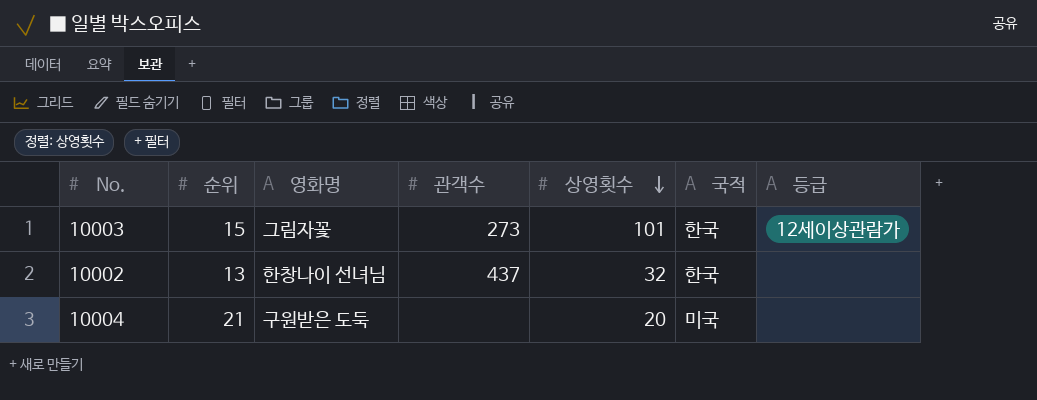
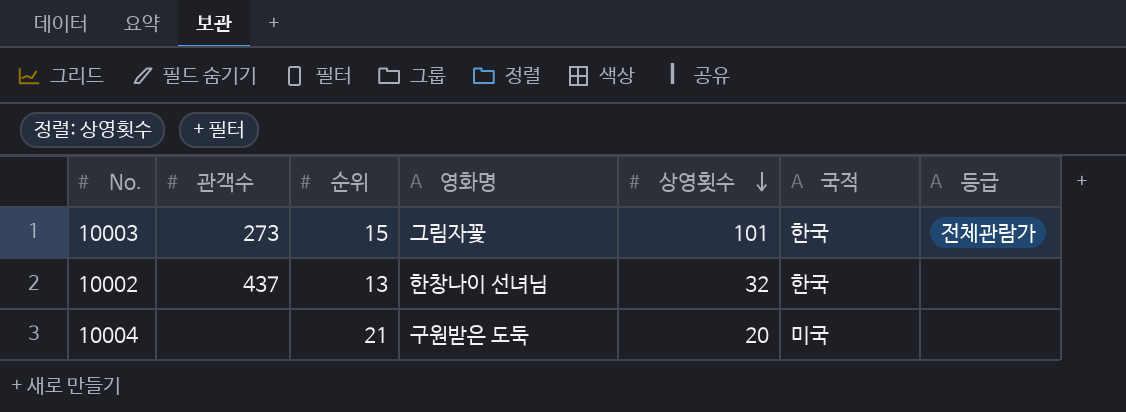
column 관객수 | position: 4 -> 2
10003 | 등급: 12세이상관람가 -> 전체관람가

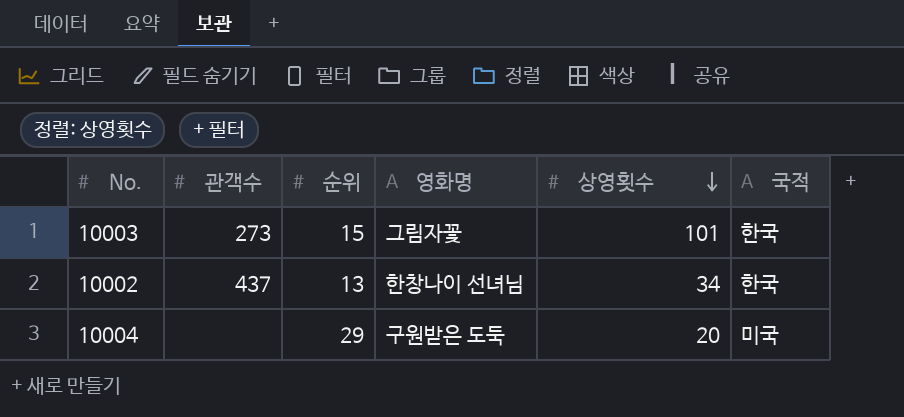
column 등급 | position: 7 -> none
10002 | 상영횟수: 32 -> 34
10004 | 순위: 21 -> 29

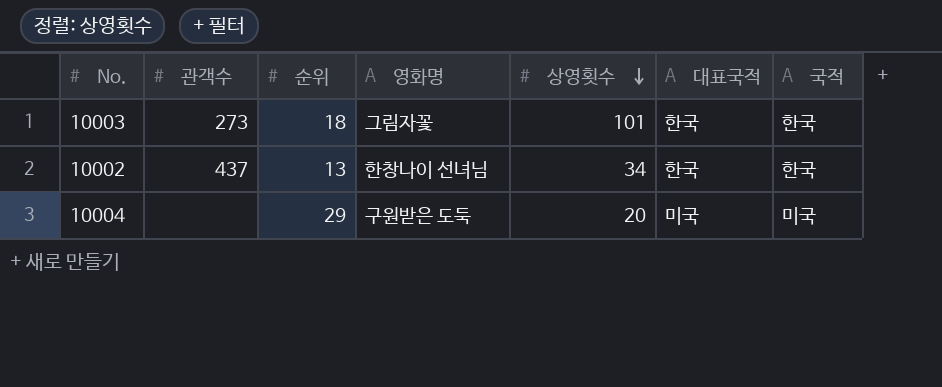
column 대표국적 | position: none -> 6
10003 | 순위: 15 -> 18

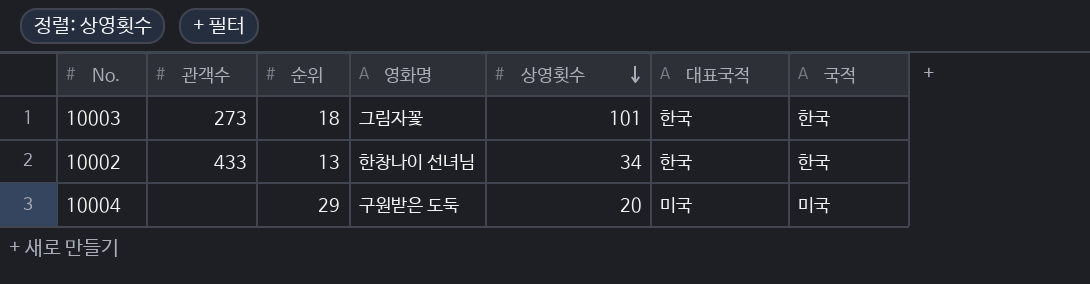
10002 | 관객수: 437 -> 433

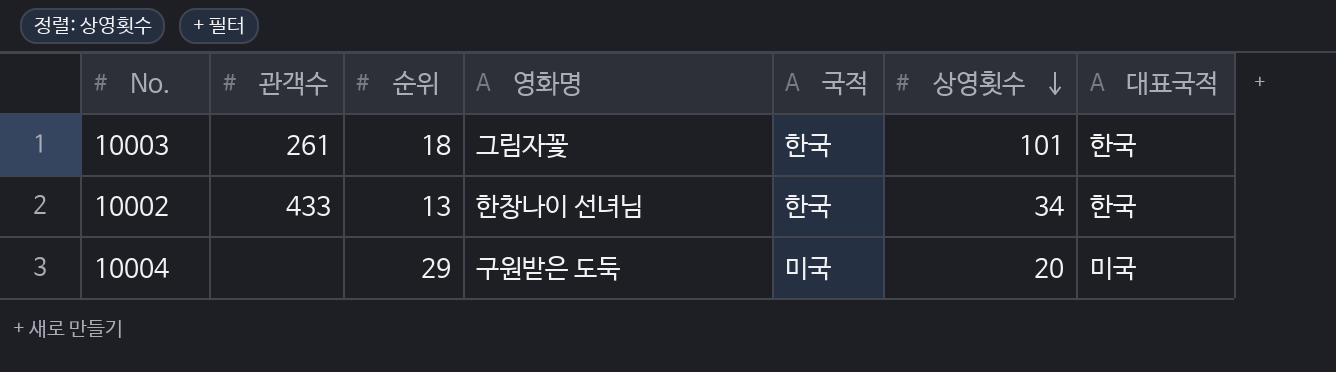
column 국적 | position: 7 -> 5
10003 | 관객수: 273 -> 261

